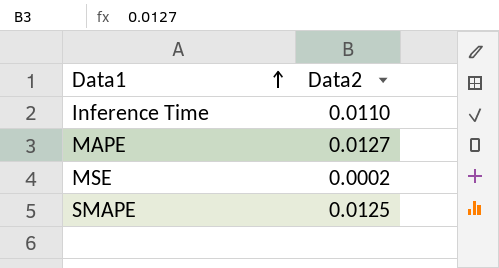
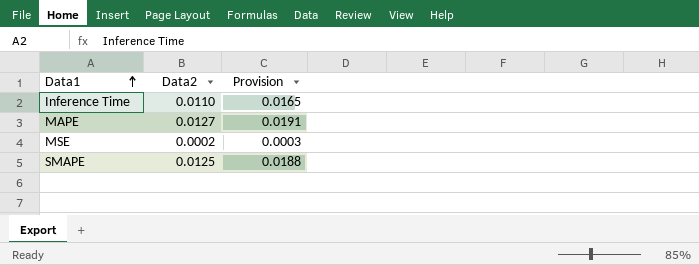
column Provision | formula: none -> [Data2] * 1.5

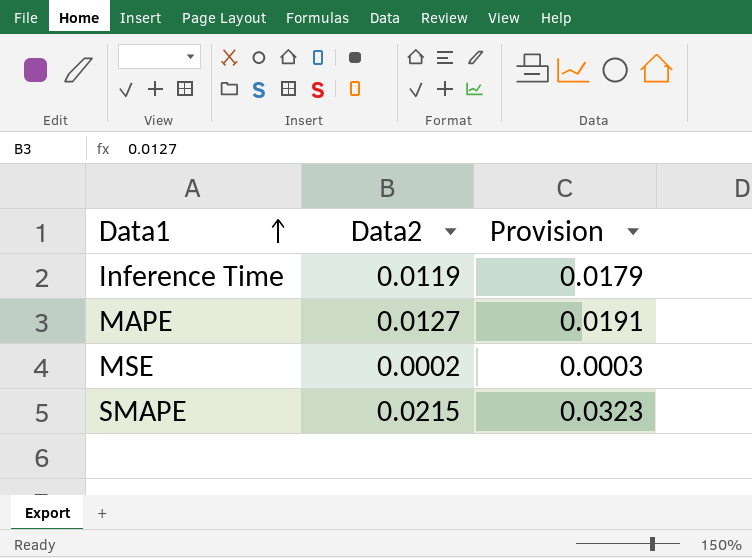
Inference Time | Data2: 0.0110 -> 0.0119
Inference Time | Provision: 0.0165 -> 0.0179
SMAPE | Data2: 0.0125 -> 0.0215
SMAPE | Provision: 0.0188 -> 0.0323

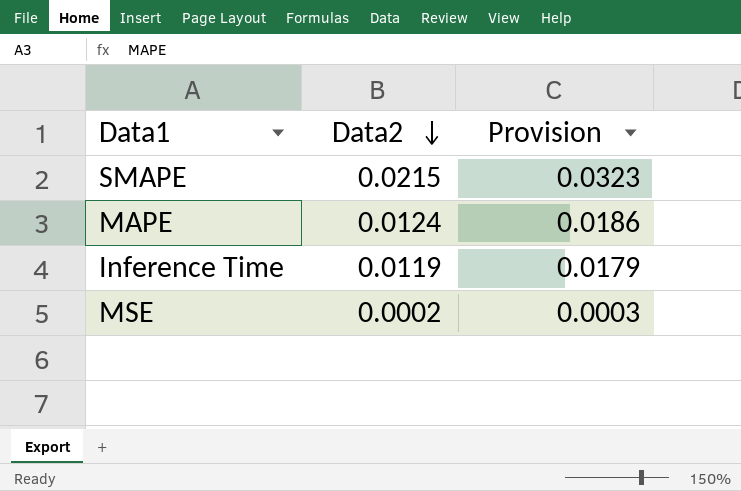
row order: Data1 ascending -> Data2 descending
MAPE | Data2: 0.0127 -> 0.0124
MAPE | Provision: 0.0191 -> 0.0186

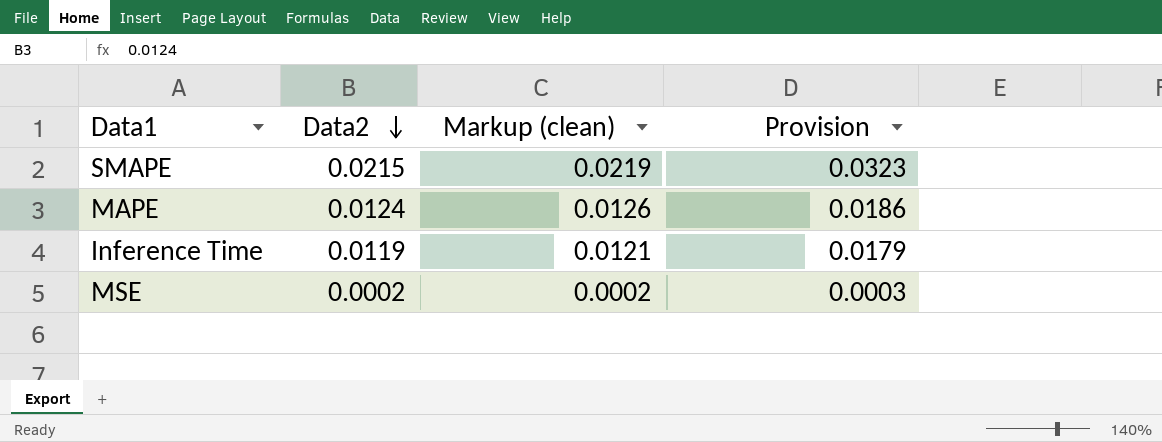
column Markup (clean) | formula: none -> [Data2] * 1.02

